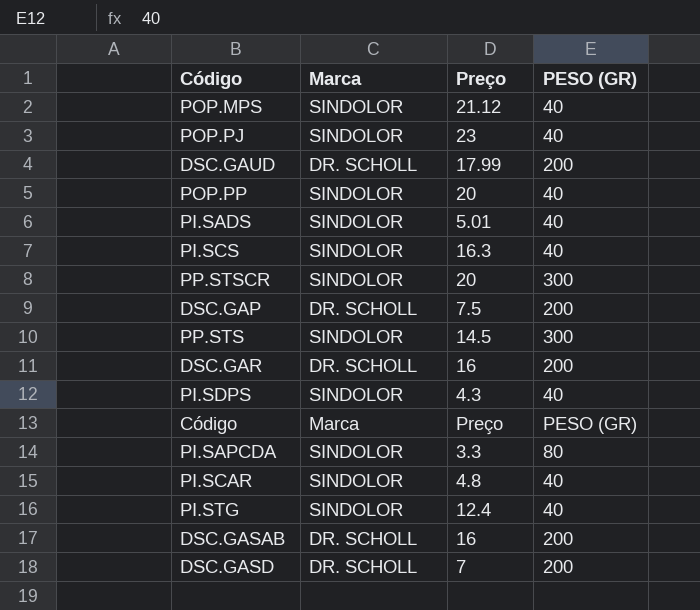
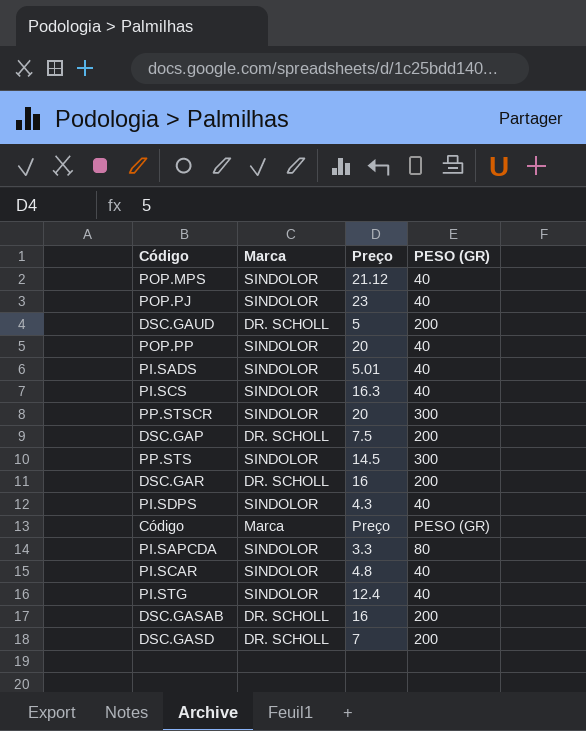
DSC.GAUD | Preço: 17.99 -> 5

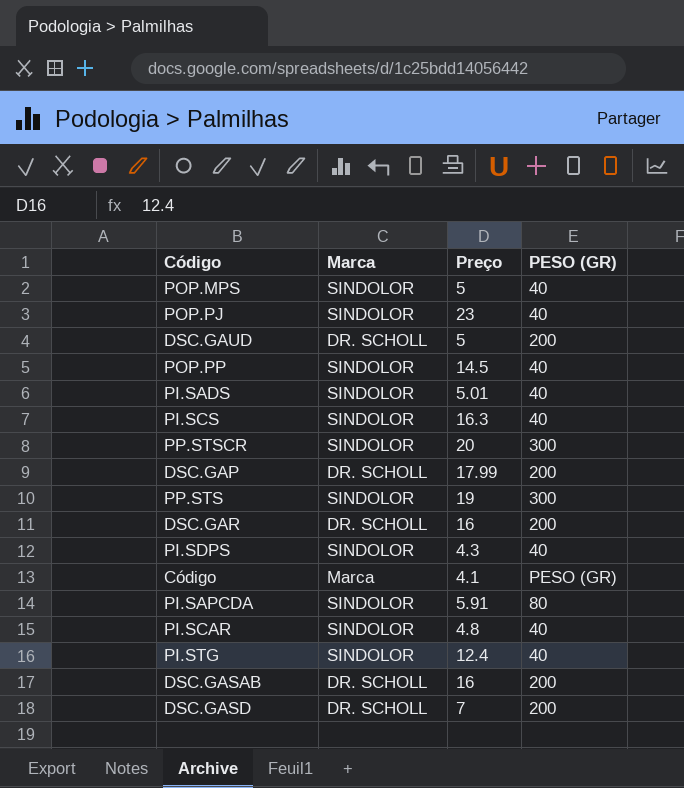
POP.MPS | Preço: 21.12 -> 5
POP.PP | Preço: 20 -> 14.5
DSC.GAP | Preço: 7.5 -> 17.99
PP.STS | Preço: 14.5 -> 19
Código | Preço: Preço -> 4.1
PI.SAPCDA | Preço: 3.3 -> 5.91

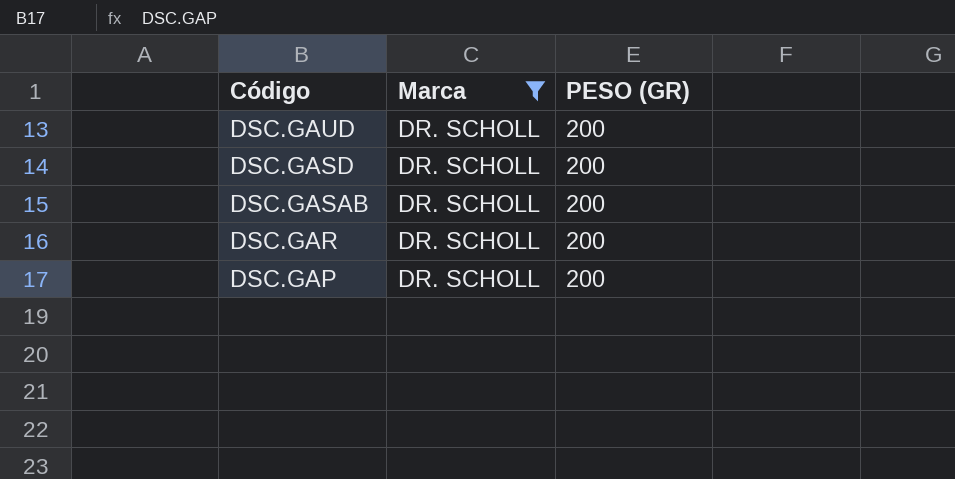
filter: none -> Marca = DR. SCHOLL
row order: none -> Código descending
column Preço | position: 3 -> none

